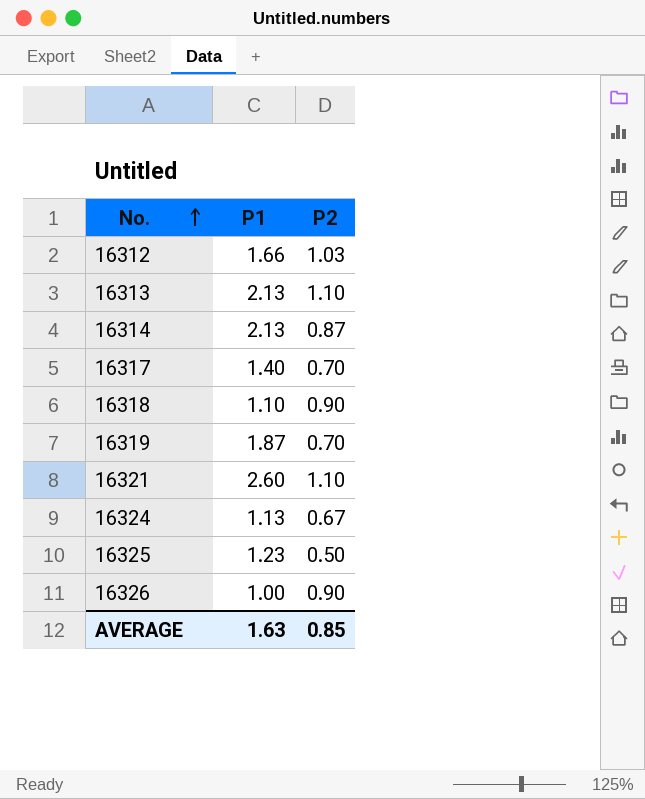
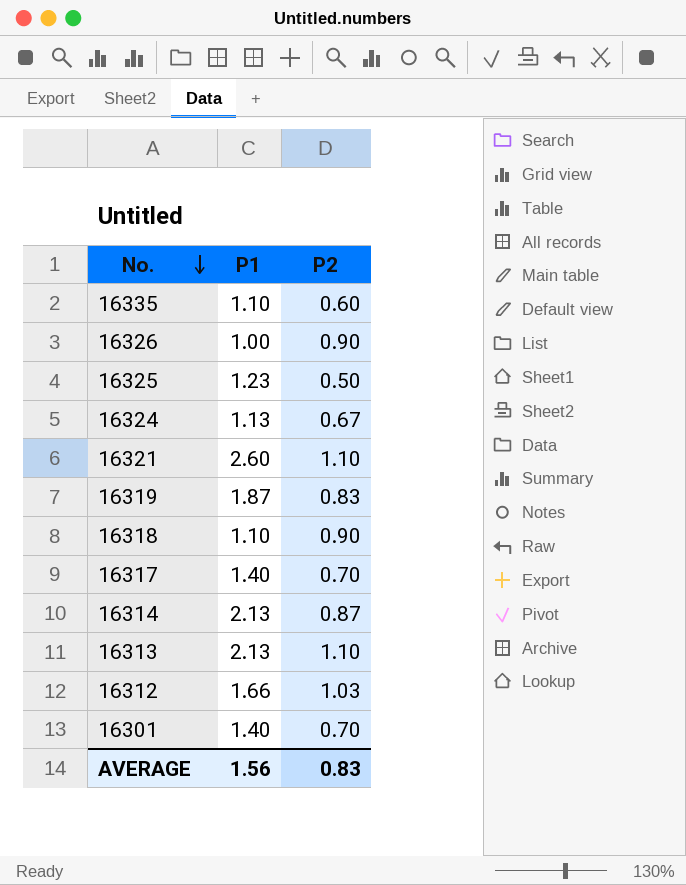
row order: No. ascending -> No. descending
row 16335: none -> 1.10 | 0.60
16319 | P2: 0.70 -> 0.83
row 16301: none -> 1.40 | 0.70
AVERAGE | P1: 1.63 -> 1.56
AVERAGE | P2: 0.85 -> 0.83

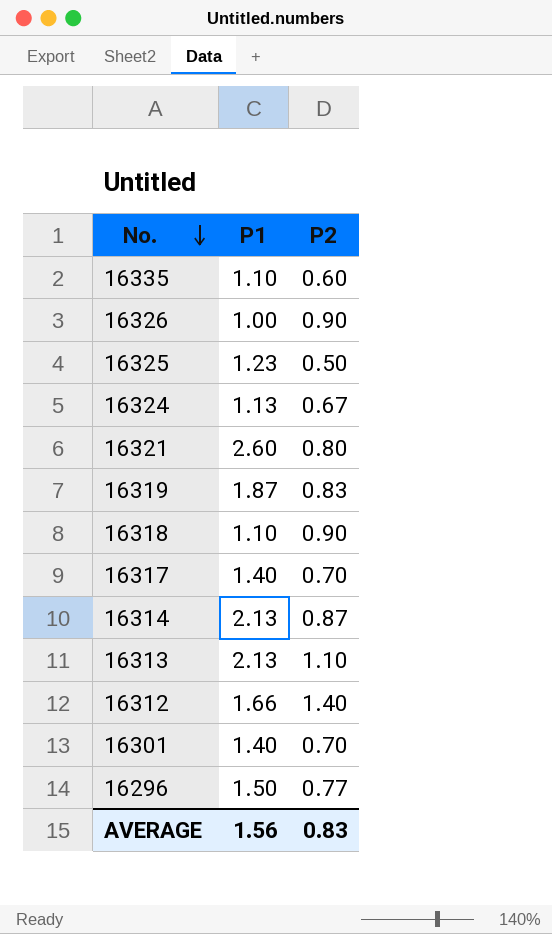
16321 | P2: 1.10 -> 0.80
16312 | P2: 1.03 -> 1.40
row 16296: none -> 1.50 | 0.77

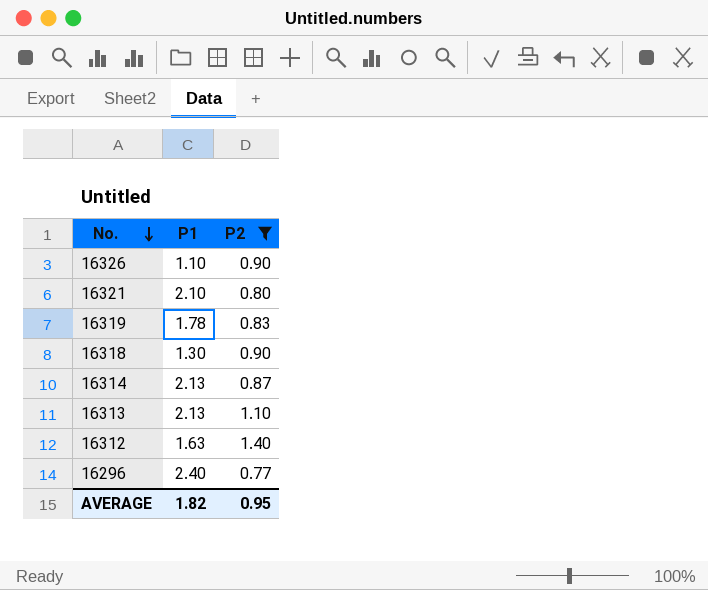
filter: none -> P2 >= 0.77
16326 | P1: 1.00 -> 1.10
16321 | P1: 2.60 -> 2.10
16319 | P1: 1.87 -> 1.78
16318 | P1: 1.10 -> 1.30
16312 | P1: 1.66 -> 1.63
16296 | P1: 1.50 -> 2.40
AVERAGE | P1: 1.56 -> 1.82
AVERAGE | P2: 0.83 -> 0.95

